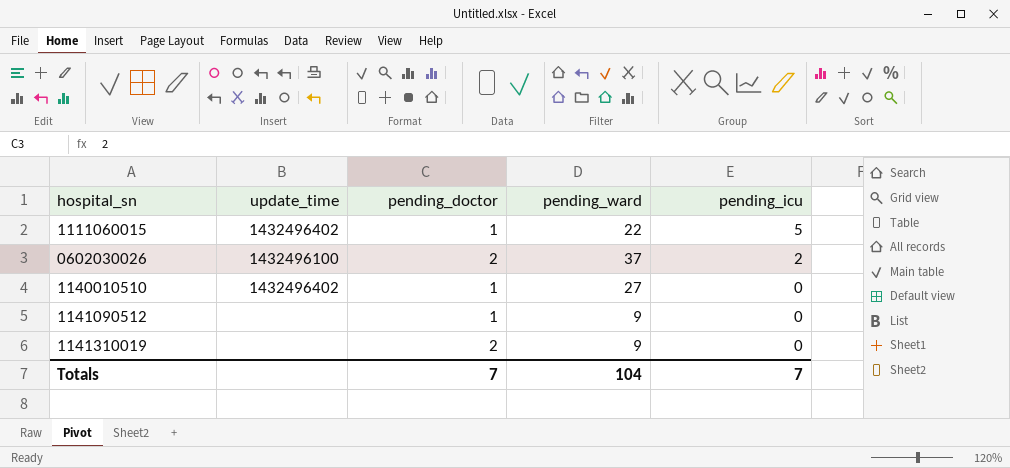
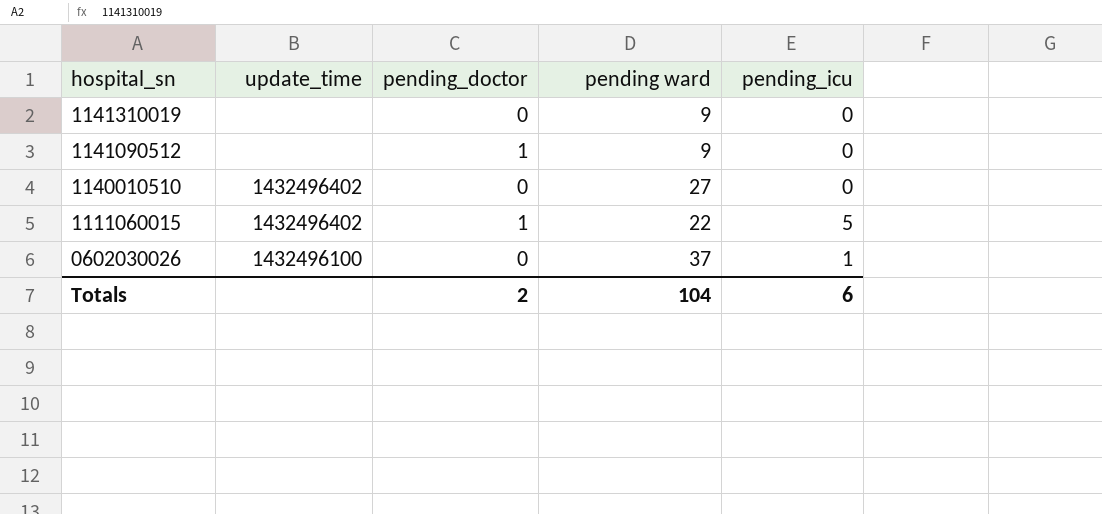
row order: pending_icu descending -> hospital_sn descending
column name: pending_ward -> pending ward
1141310019 | pending_doctor: 2 -> 0
1140010510 | pending_doctor: 1 -> 0
0602030026 | pending_doctor: 2 -> 0
0602030026 | pending_icu: 2 -> 1
Totals | pending_doctor: 7 -> 2
Totals | pending_icu: 7 -> 6

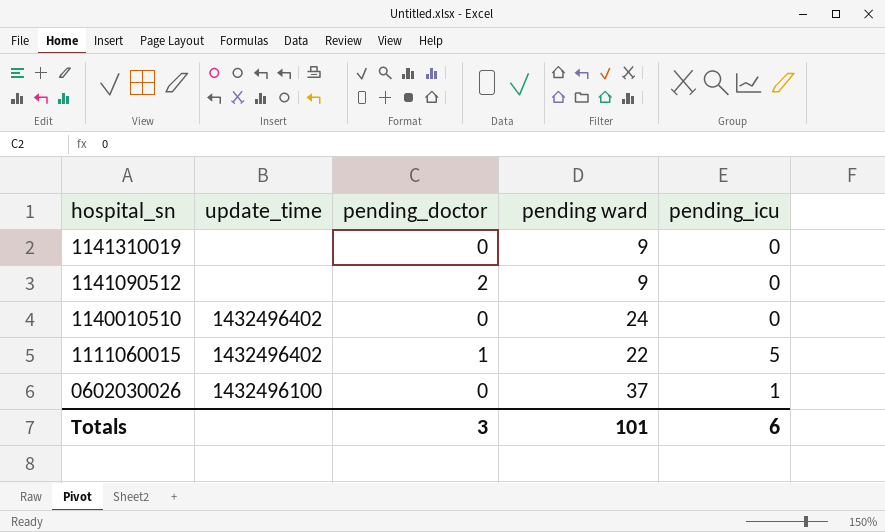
1141090512 | pending_doctor: 1 -> 2
1140010510 | pending ward: 27 -> 24
Totals | pending_doctor: 2 -> 3
Totals | pending ward: 104 -> 101

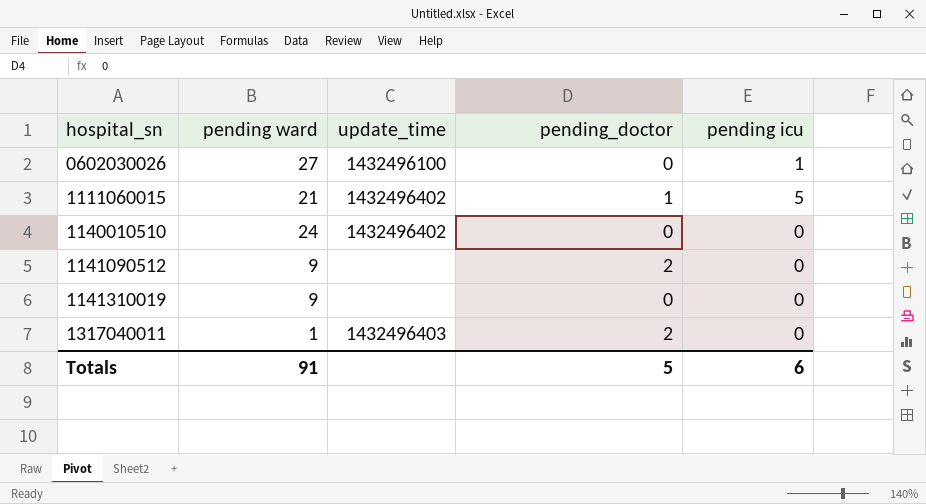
row order: hospital_sn descending -> hospital_sn ascending
column pending ward | position: 4 -> 2
column name: pending_icu -> pending icu
0602030026 | pending ward: 37 -> 27
1111060015 | pending ward: 22 -> 21
row 1317040011: none -> 1 | 1432496403 | 2 | 0
Totals | pending ward: 101 -> 91
Totals | pending_doctor: 3 -> 5

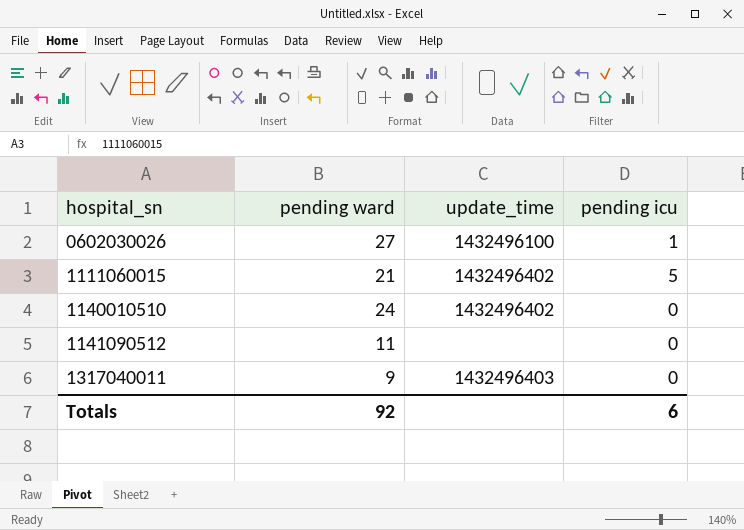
column pending_doctor | position: 4 -> none
row 1141310019: 9 | none | 0 | 0 -> none
1141090512 | pending ward: 9 -> 11
1317040011 | pending ward: 1 -> 9
Totals | pending ward: 91 -> 92

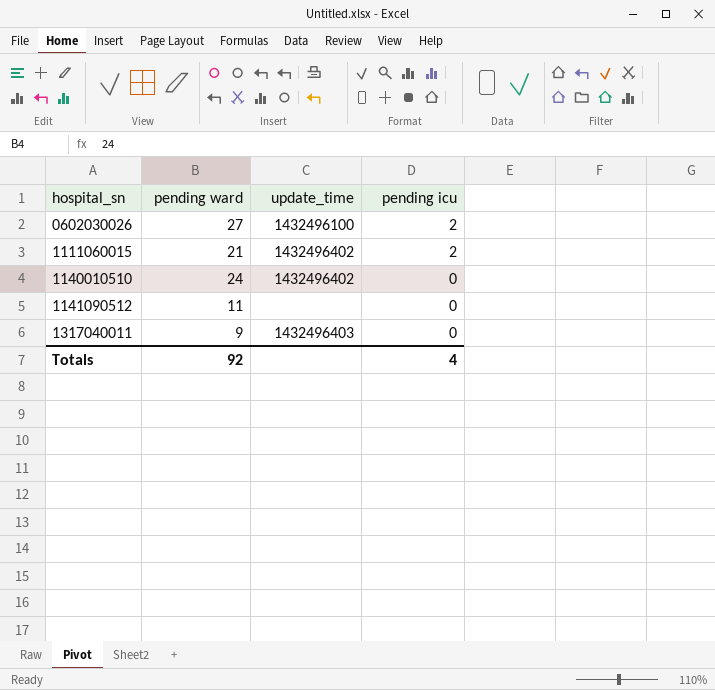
0602030026 | pending icu: 1 -> 2
1111060015 | pending icu: 5 -> 2
Totals | pending icu: 6 -> 4

